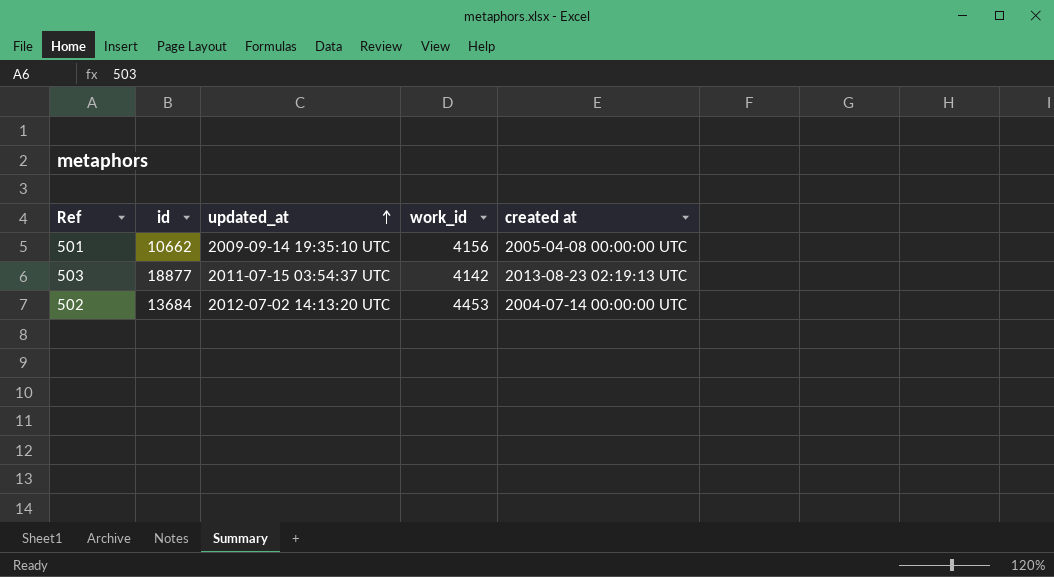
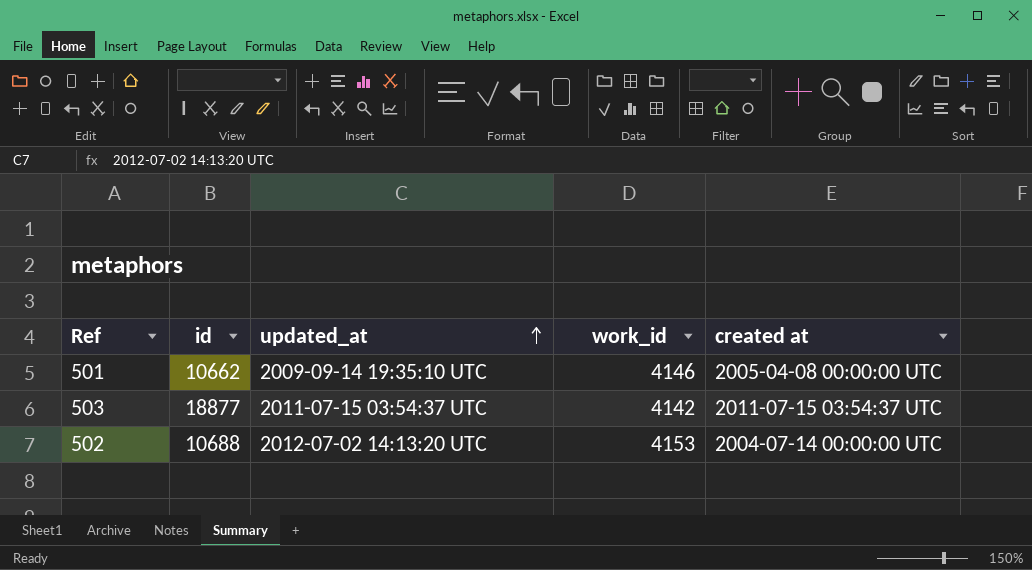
501 | work_id: 4156 -> 4146
503 | created at: 2013-08-23 02:19:13 UTC -> 2011-07-15 03:54:37 UTC
502 | id: 13684 -> 10688
502 | work_id: 4453 -> 4153

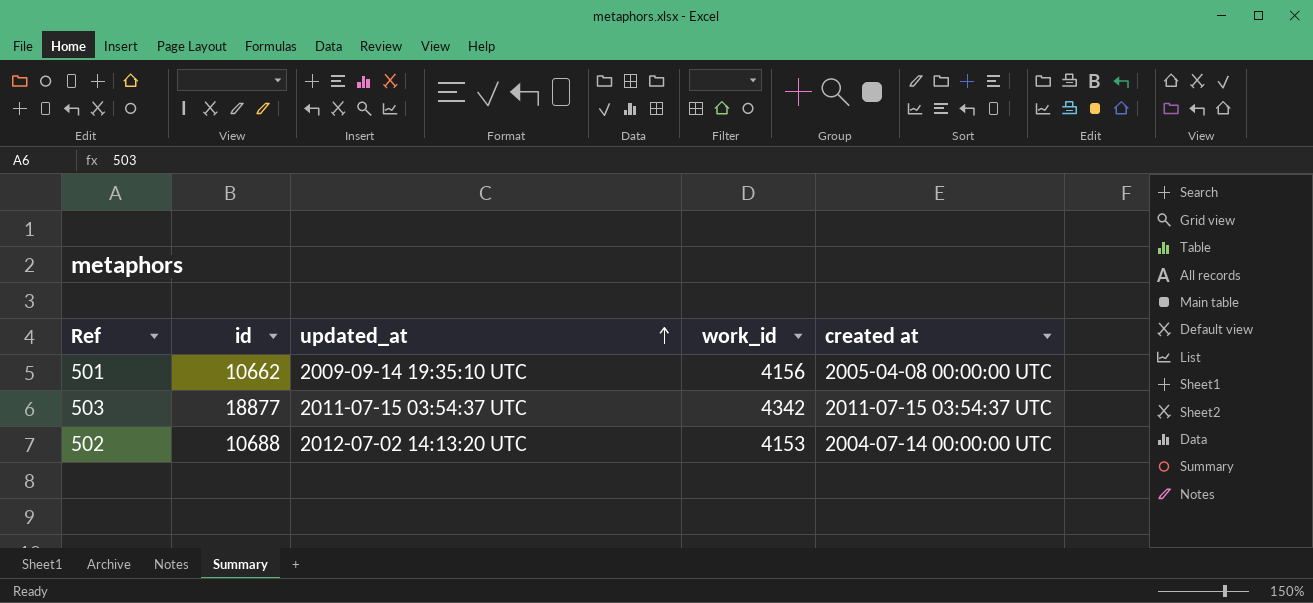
501 | work_id: 4146 -> 4156
503 | work_id: 4142 -> 4342

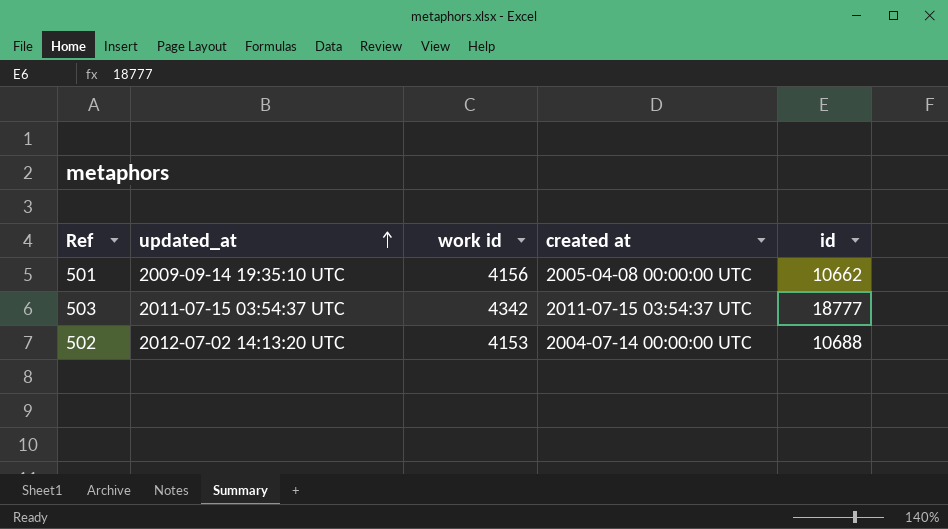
column name: work_id -> work id
column id | position: 2 -> 5
503 | id: 18877 -> 18777

